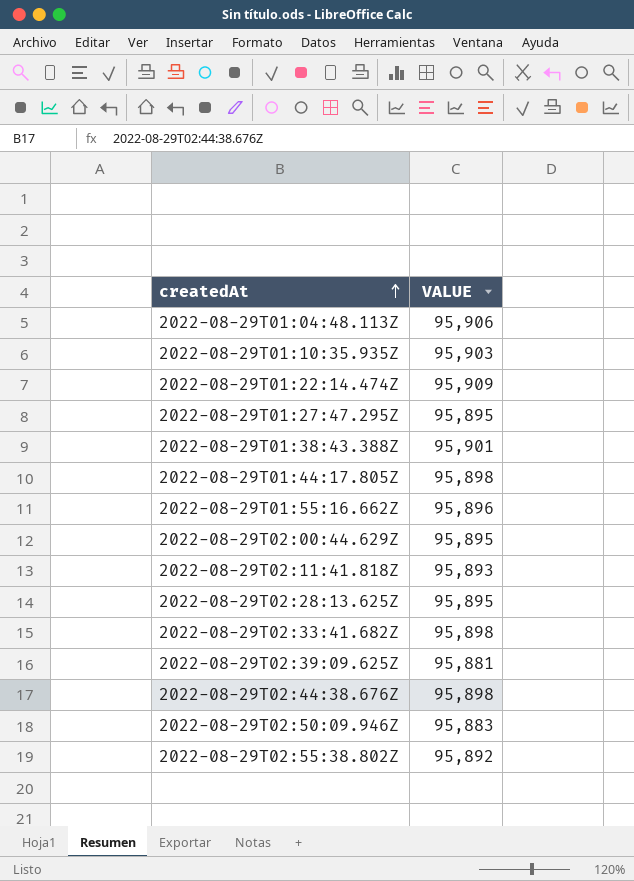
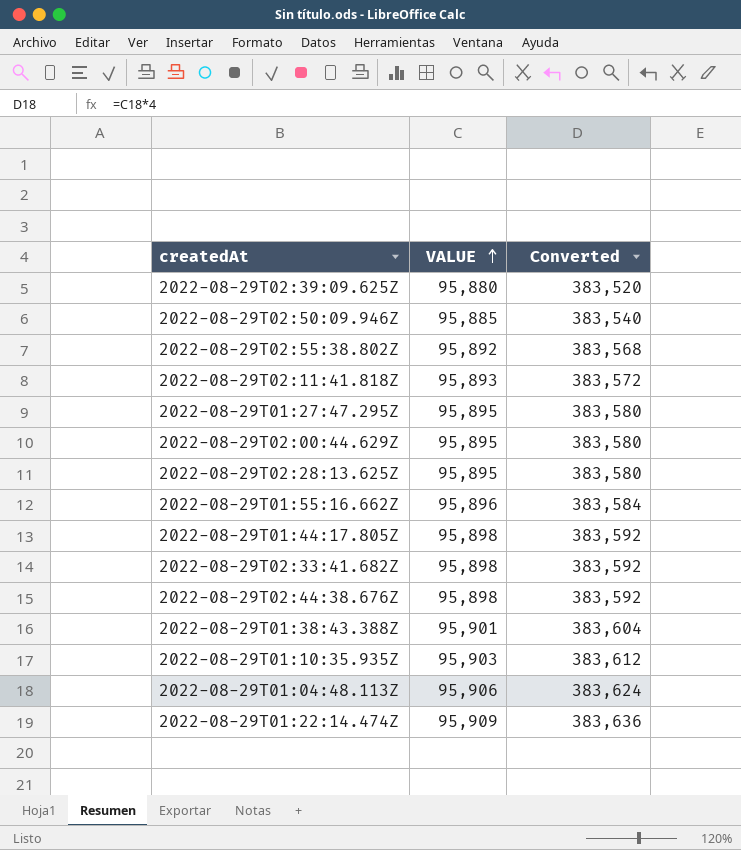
row order: createdAt ascending -> VALUE ascending
column Converted | formula: none -> [VALUE] * 4
2022-08-29T02:39:09.625Z | VALUE: 95,881 -> 95,880
2022-08-29T02:50:09.946Z | VALUE: 95,883 -> 95,885

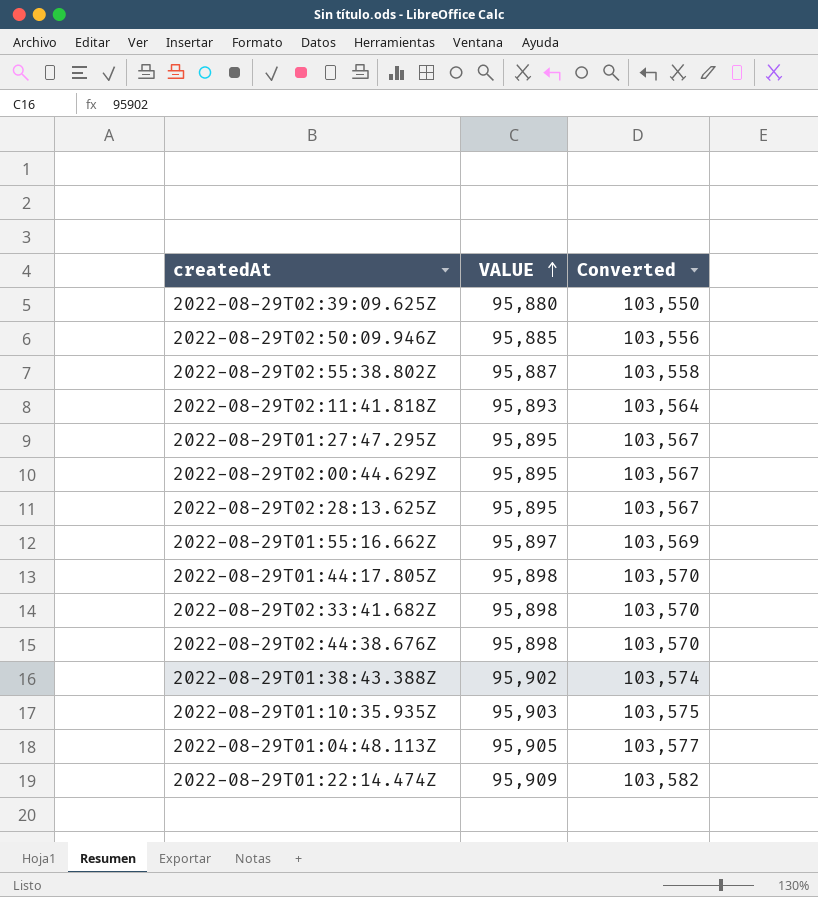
column Converted | formula: [VALUE] * 4 -> [VALUE] * 1.08
2022-08-29T02:55:38.802Z | VALUE: 95,892 -> 95,887
2022-08-29T01:55:16.662Z | VALUE: 95,896 -> 95,897
2022-08-29T01:38:43.388Z | VALUE: 95,901 -> 95,902
2022-08-29T01:04:48.113Z | VALUE: 95,906 -> 95,905

